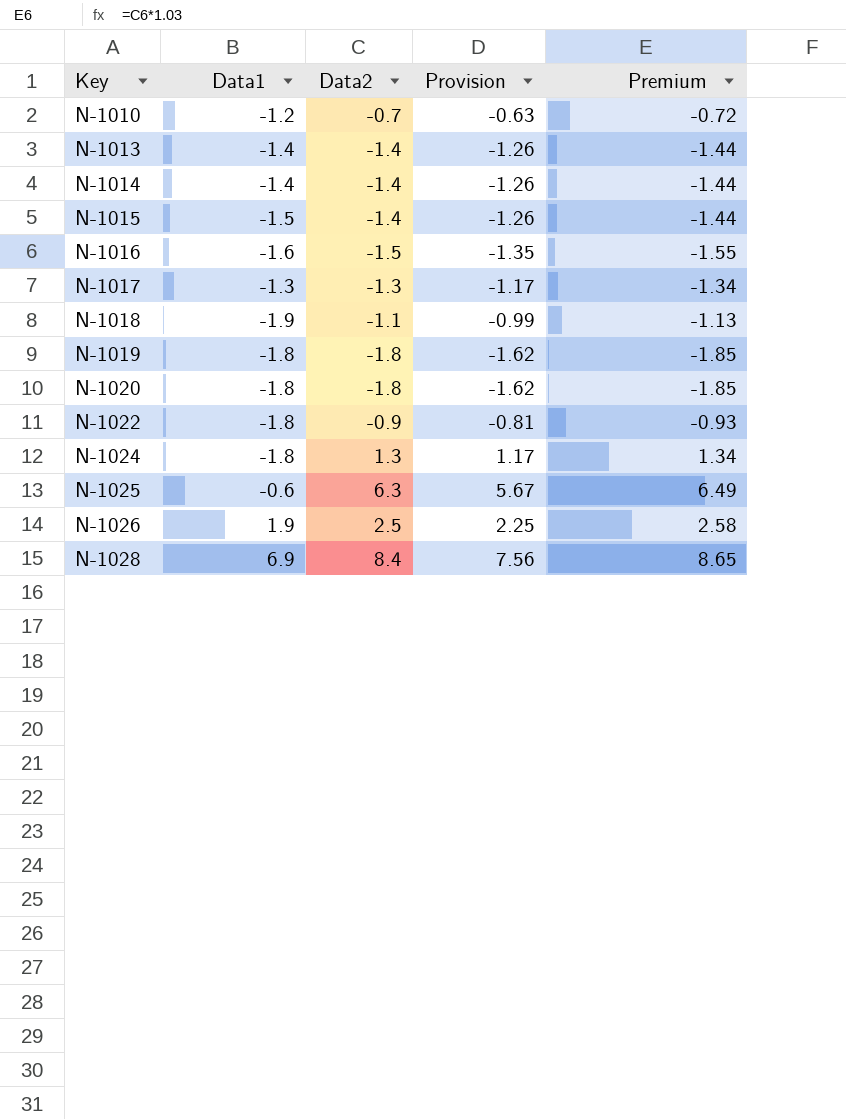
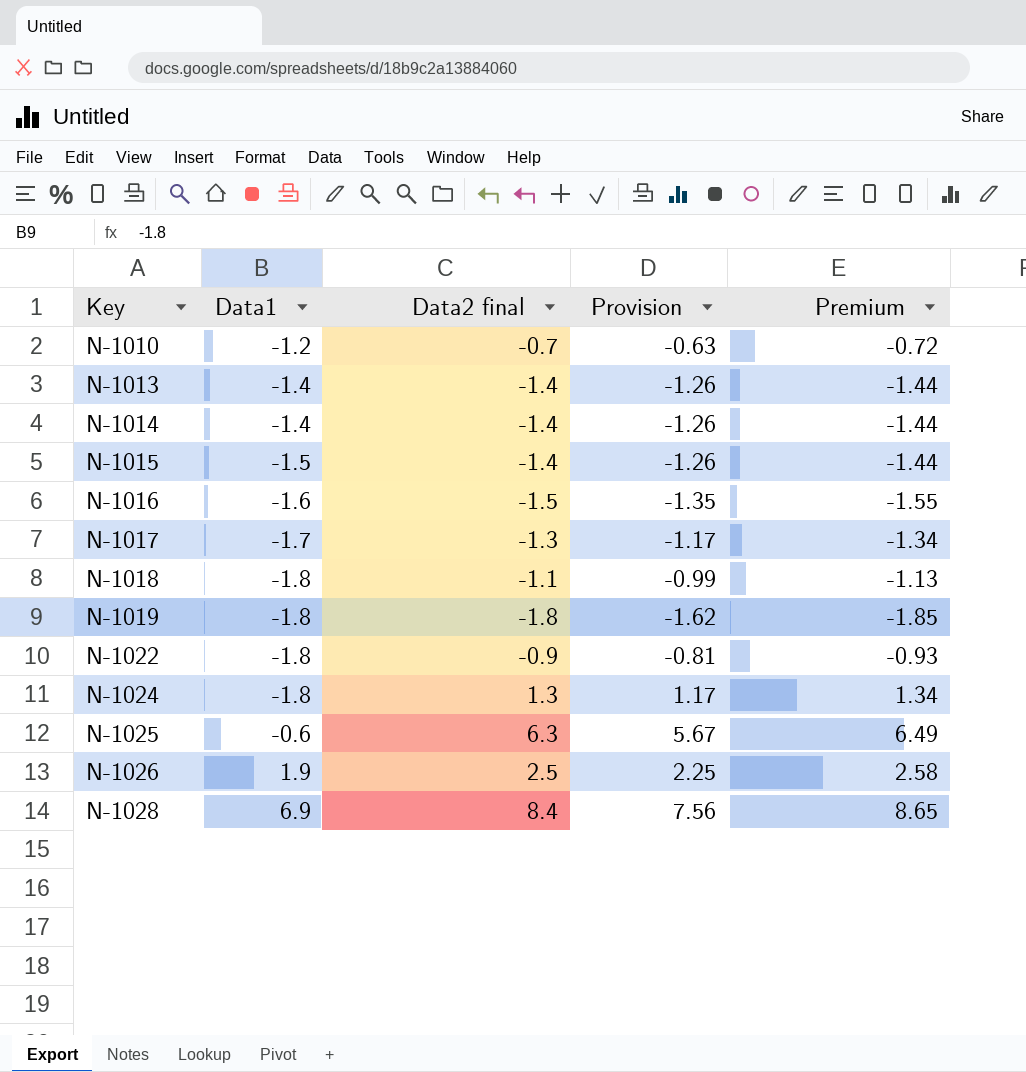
column name: Data2 -> Data2 final
row N-1020: -1.8 | -1.8 | -1.62 | -1.85 -> none
N-1017 | Data1: -1.3 -> -1.7
N-1018 | Data1: -1.9 -> -1.8

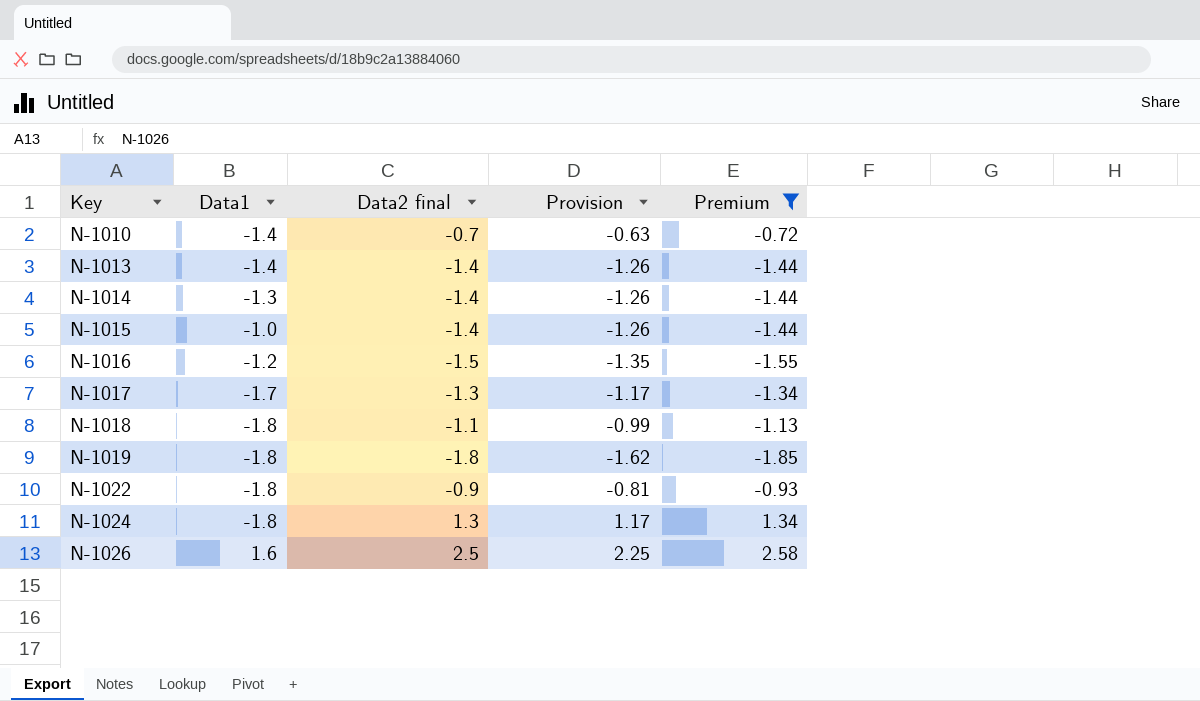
filter: none -> Premium <= 2.58
N-1010 | Data1: -1.2 -> -1.4
N-1014 | Data1: -1.4 -> -1.3
N-1015 | Data1: -1.5 -> -1.0
N-1016 | Data1: -1.6 -> -1.2
N-1026 | Data1: 1.9 -> 1.6

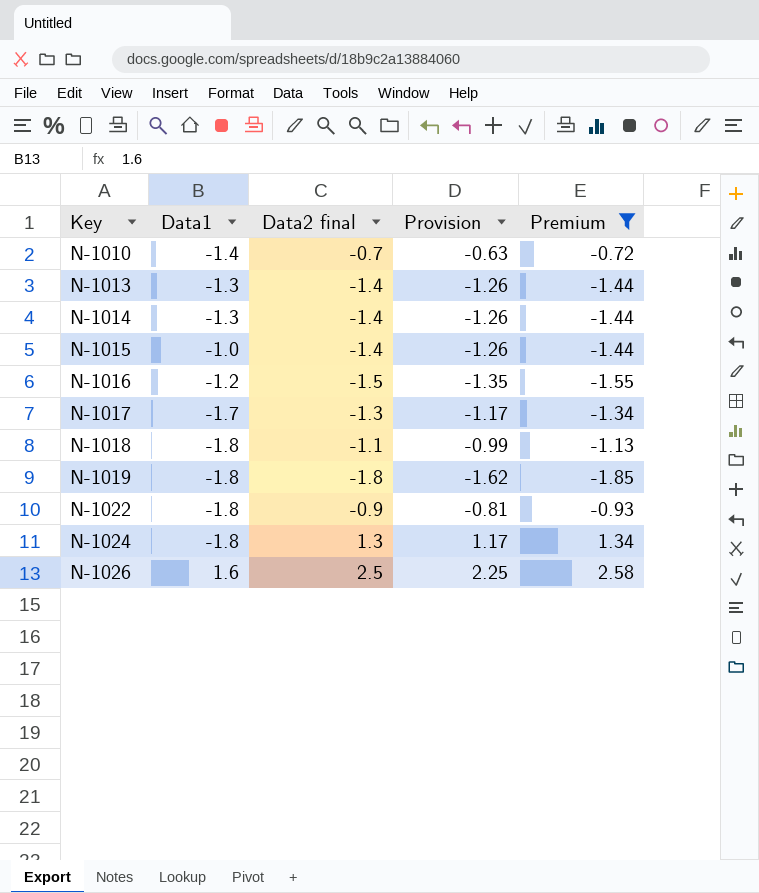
N-1013 | Data1: -1.4 -> -1.3

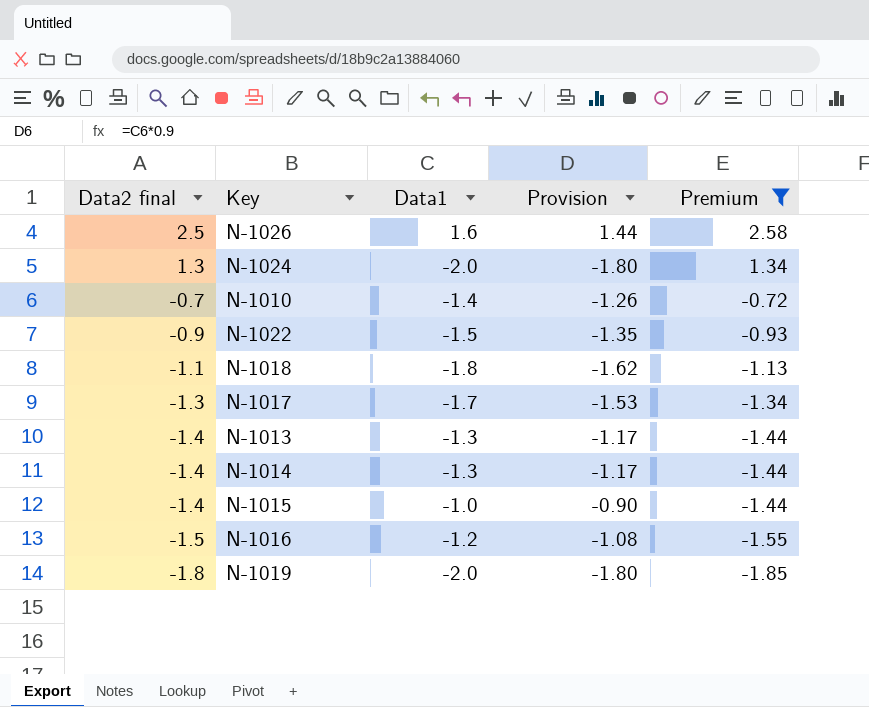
row order: Key ascending -> Data2 final descending
column Data2 final | position: 3 -> 1
column Provision | formula: [Data2 final] * 0.9 -> [Data1] * 0.9
N-1024 | Data1: -1.8 -> -2.0
N-1022 | Data1: -1.8 -> -1.5
N-1019 | Data1: -1.8 -> -2.0

